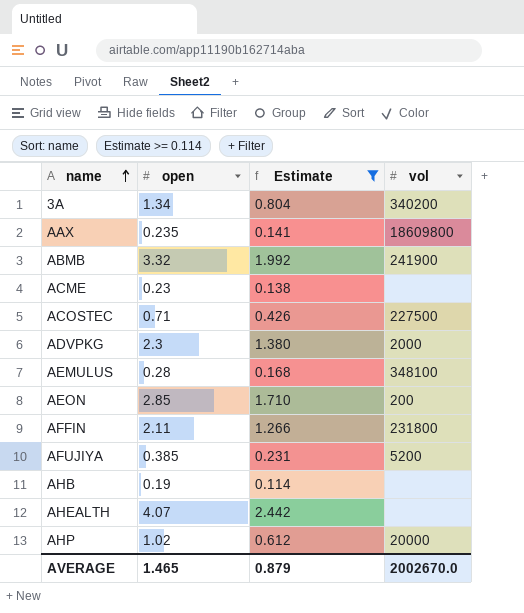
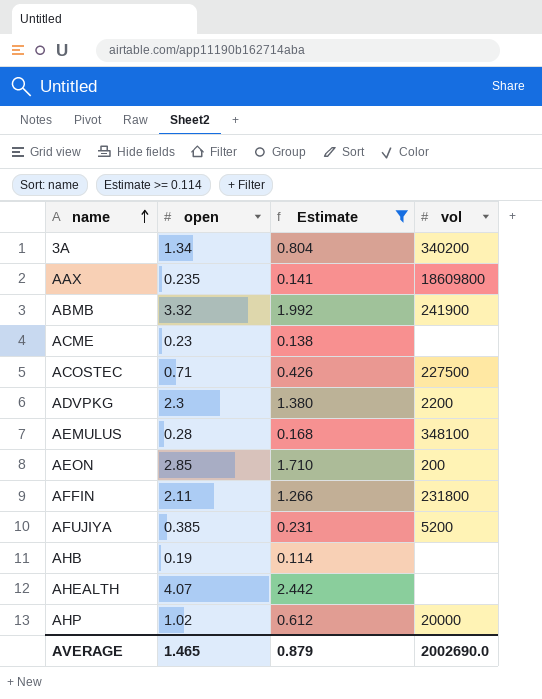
ADVPKG | vol: 2000 -> 2200
AVERAGE | vol: 2002670.0 -> 2002690.0

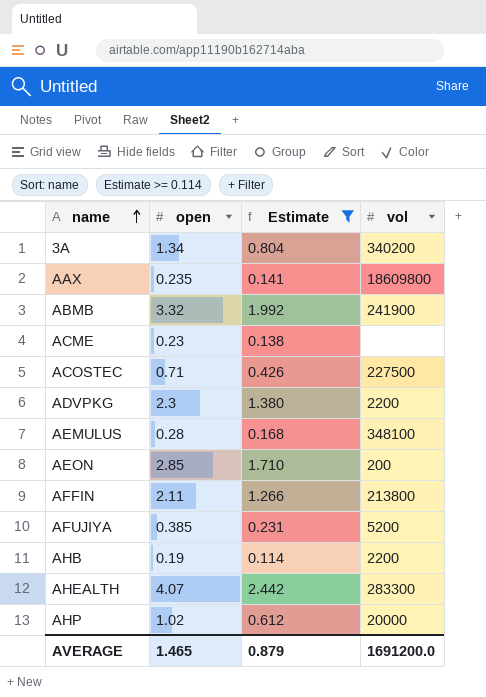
AFFIN | vol: 231800 -> 213800
AHB | vol: none -> 2200
AHEALTH | vol: none -> 283300
AVERAGE | vol: 2002690.0 -> 1691200.0

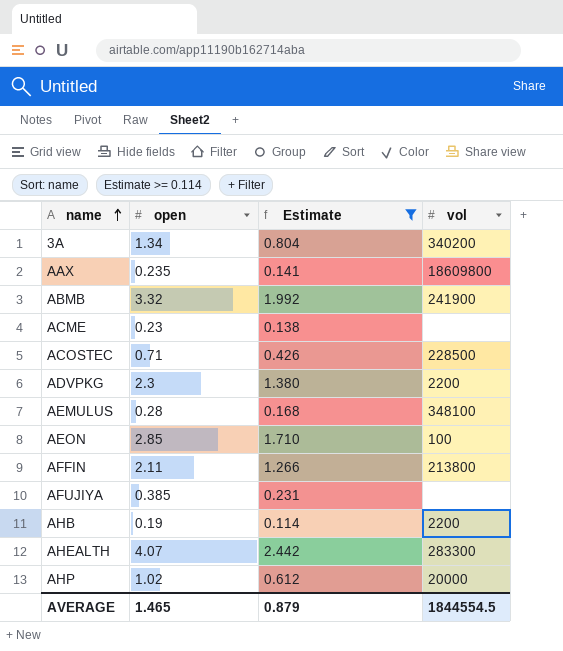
ACOSTEC | vol: 227500 -> 228500
AEON | vol: 200 -> 100
AFUJIYA | vol: 5200 -> none
AVERAGE | vol: 1691200.0 -> 1844554.5

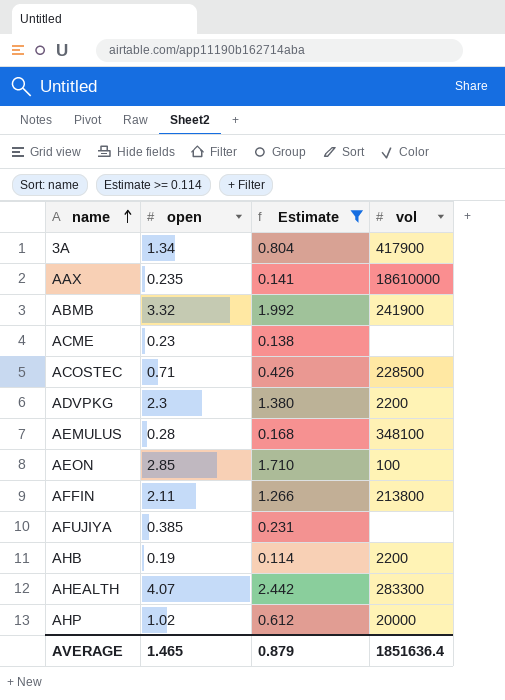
3A | vol: 340200 -> 417900
AAX | vol: 18609800 -> 18610000
AVERAGE | vol: 1844554.5 -> 1851636.4

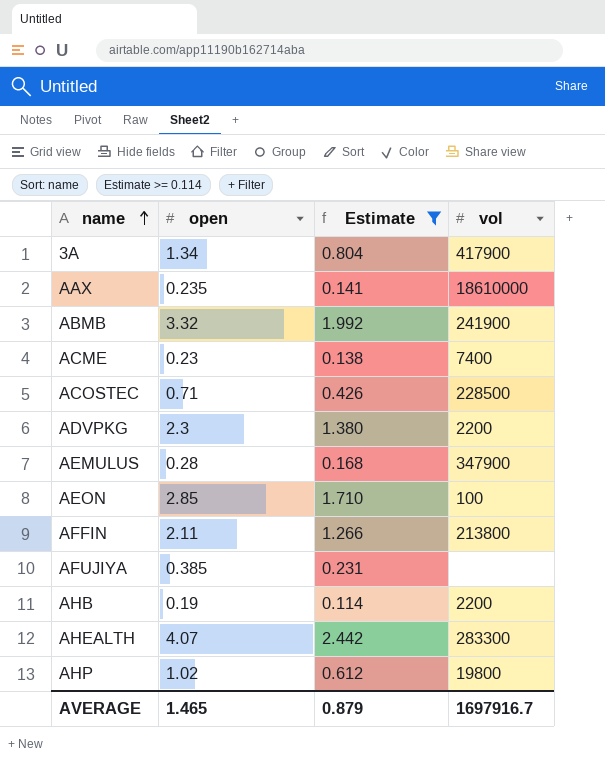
ACME | vol: none -> 7400
AEMULUS | vol: 348100 -> 347900
AHP | vol: 20000 -> 19800
AVERAGE | vol: 1851636.4 -> 1697916.7

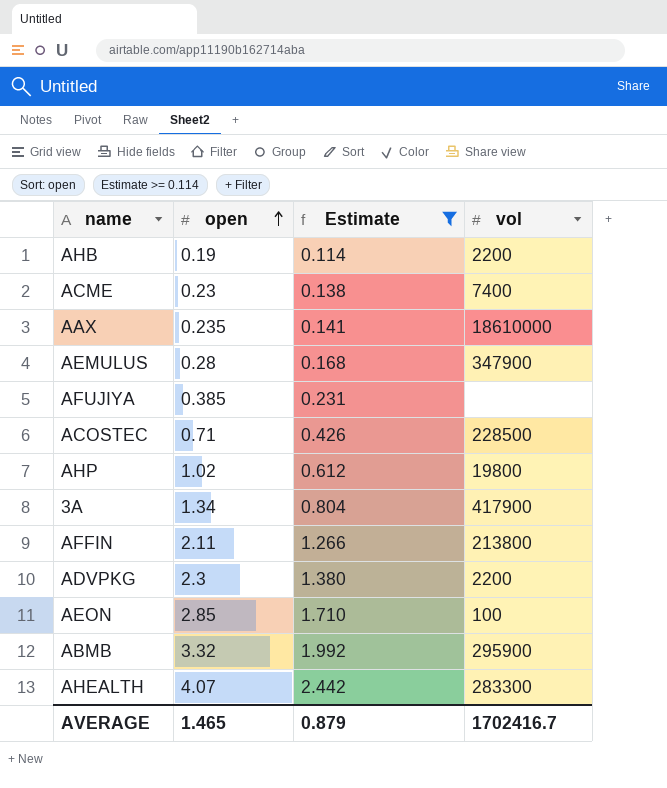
row order: name ascending -> open ascending
ABMB | vol: 241900 -> 295900
AVERAGE | vol: 1697916.7 -> 1702416.7

